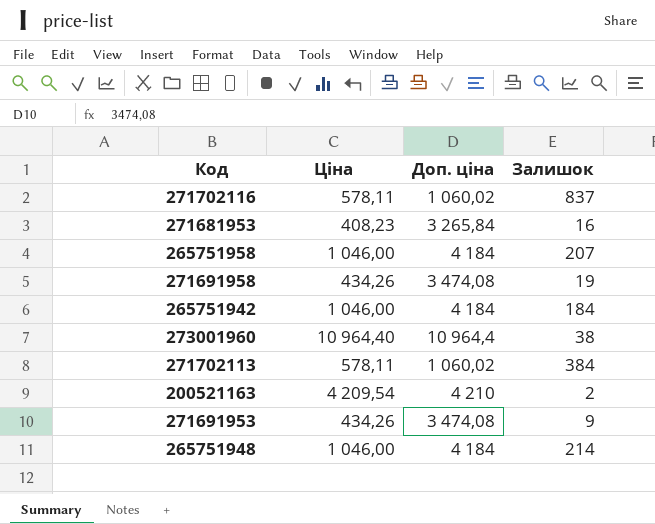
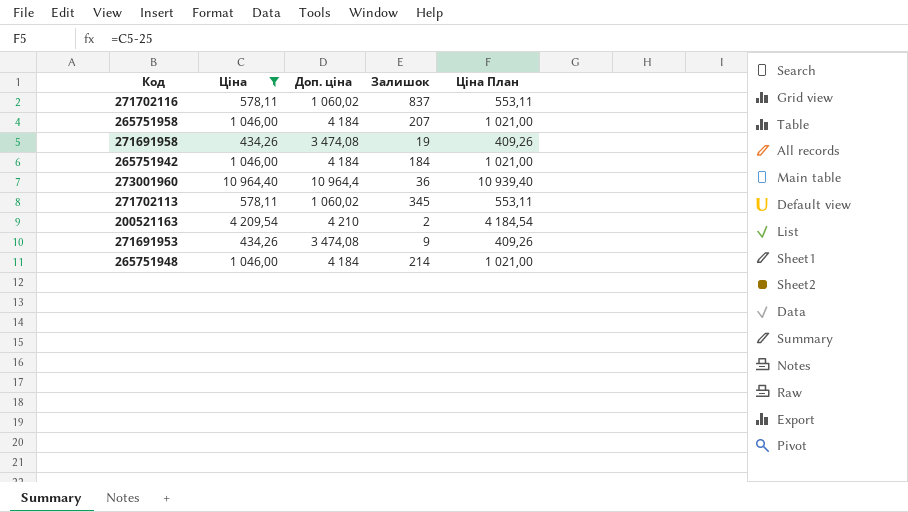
filter: none -> Ціна != 408,23
column Ціна План | formula: none -> [Ціна] - 25
273001960 | Залишок: 38 -> 36
271702113 | Залишок: 384 -> 345

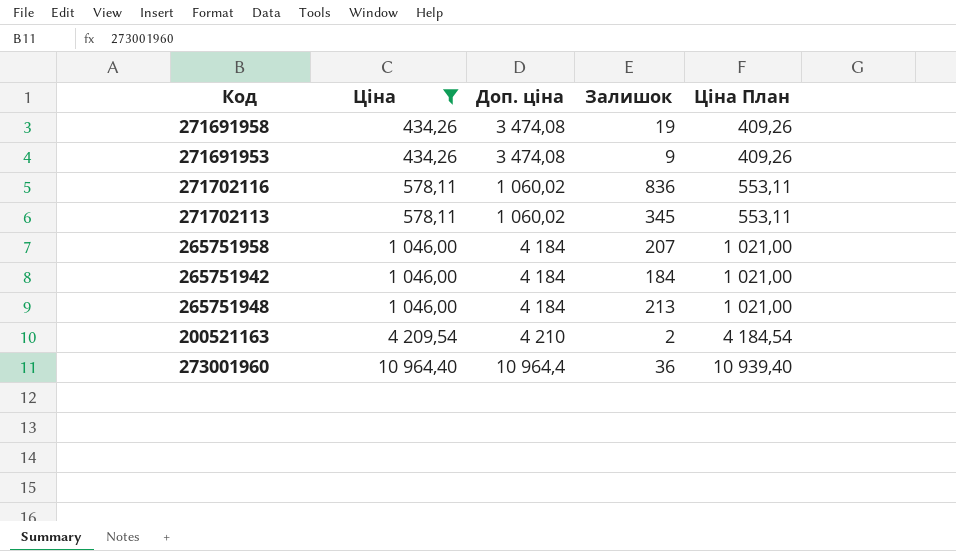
row order: none -> Ціна ascending
271702116 | Залишок: 837 -> 836
265751948 | Залишок: 214 -> 213

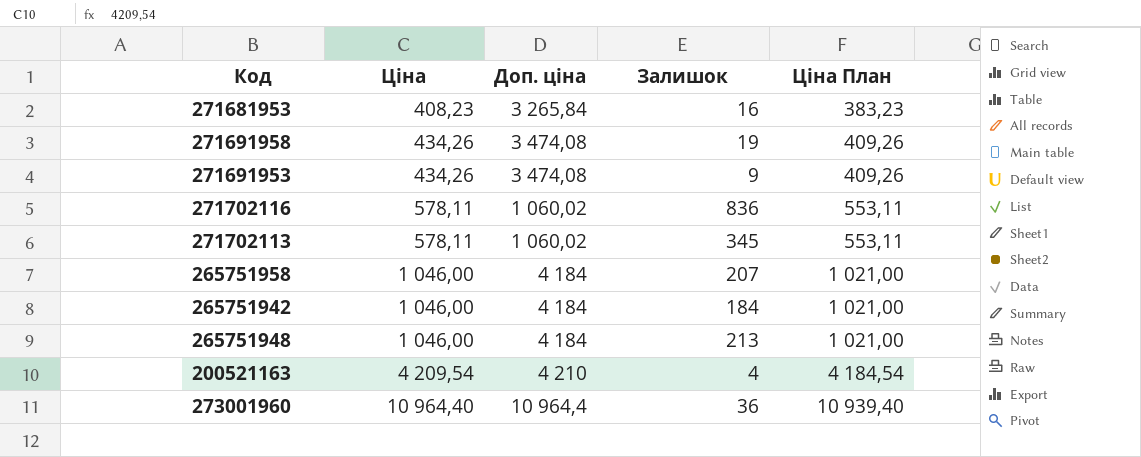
filter: Ціна != 408,23 -> none
200521163 | Залишок: 2 -> 4

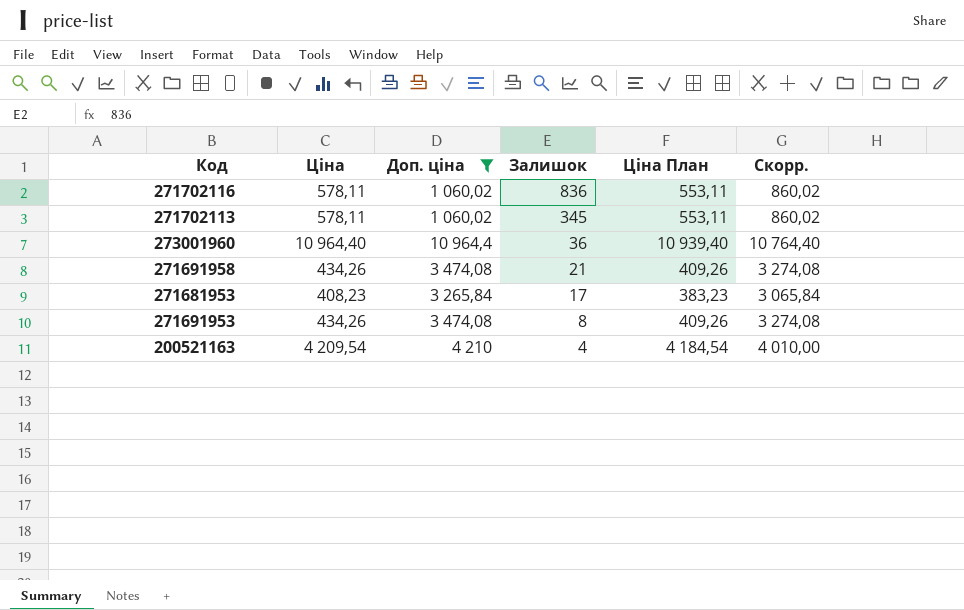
filter: none -> Доп. ціна != 4 184
row order: Ціна ascending -> Залишок descending
column Скорр. | formula: none -> [Доп. ціна] - 200
271691958 | Залишок: 19 -> 21
271681953 | Залишок: 16 -> 17
271691953 | Залишок: 9 -> 8

